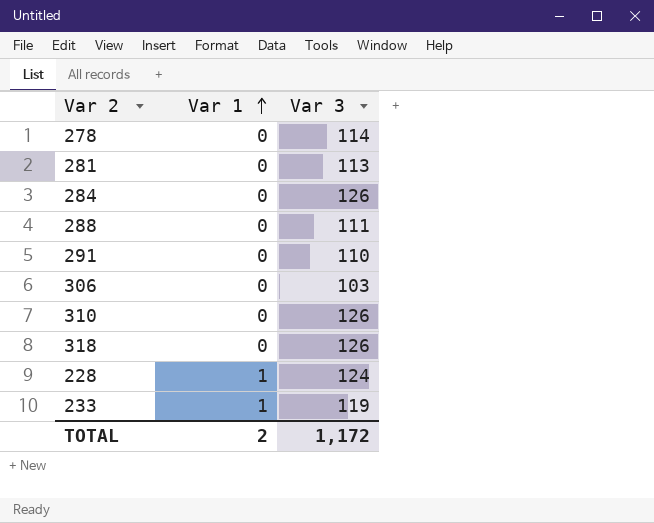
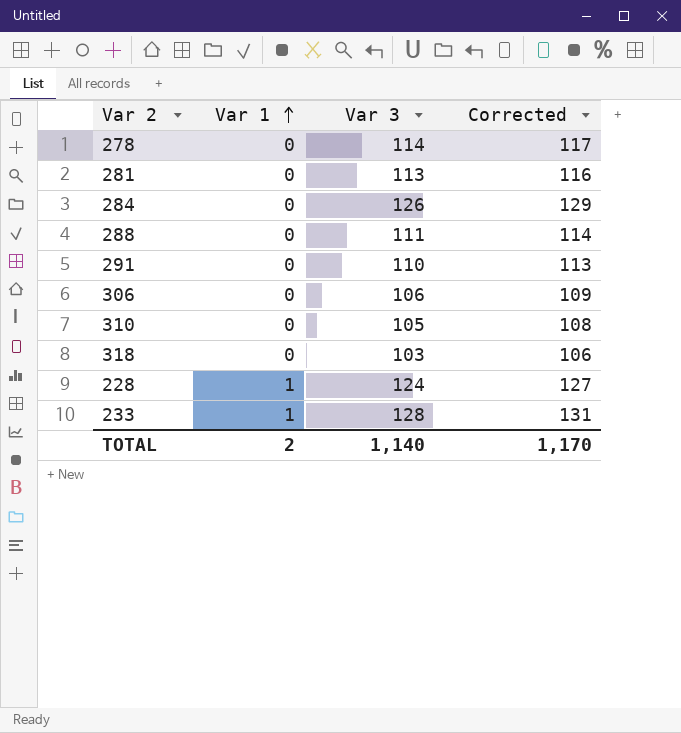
column Corrected | formula: none -> [Var 3] + 3
306 | Var 3: 103 -> 106
310 | Var 3: 126 -> 105
318 | Var 3: 126 -> 103
233 | Var 3: 119 -> 128
TOTAL | Var 3: 1,172 -> 1,140

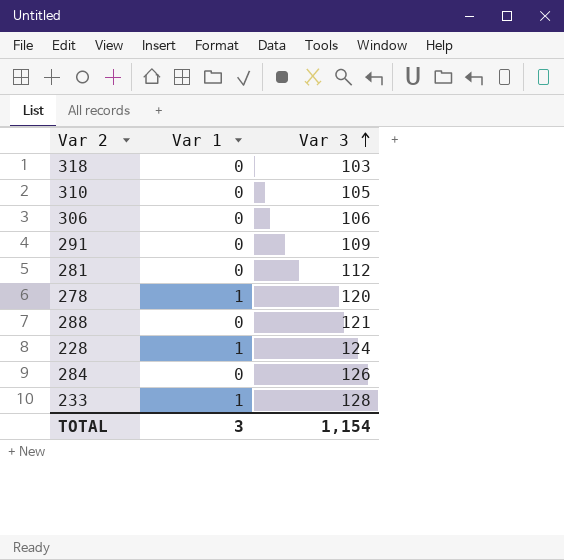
row order: Var 1 ascending -> Var 3 ascending
column Corrected | formula: [Var 3] + 3 -> none
291 | Var 3: 110 -> 109
281 | Var 3: 113 -> 112
278 | Var 1: 0 -> 1
278 | Var 3: 114 -> 120
288 | Var 3: 111 -> 121
TOTAL | Var 1: 2 -> 3
TOTAL | Var 3: 1,140 -> 1,154

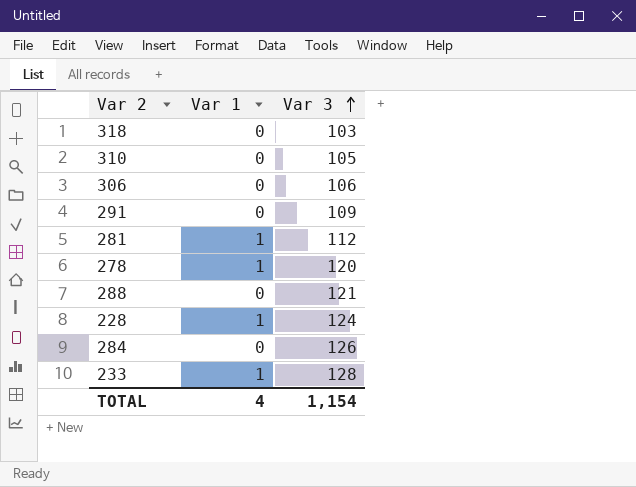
281 | Var 1: 0 -> 1
TOTAL | Var 1: 3 -> 4

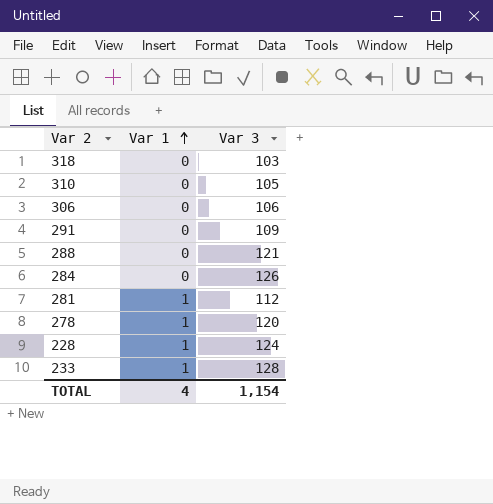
row order: Var 3 ascending -> Var 1 ascending

